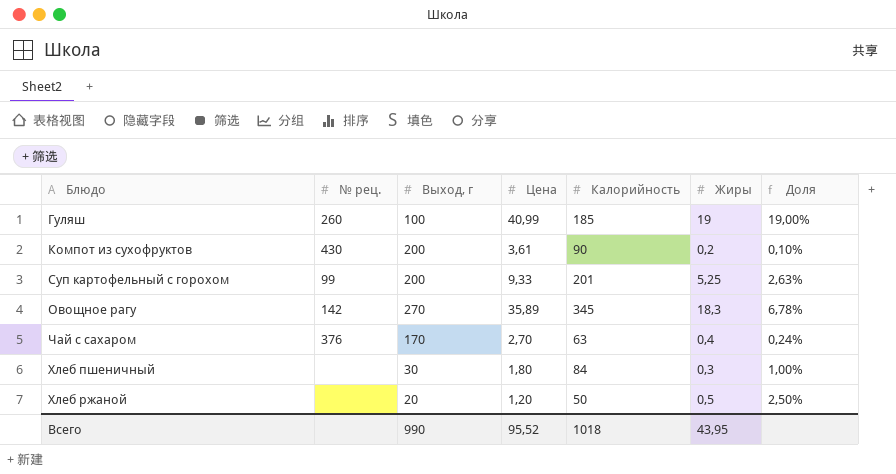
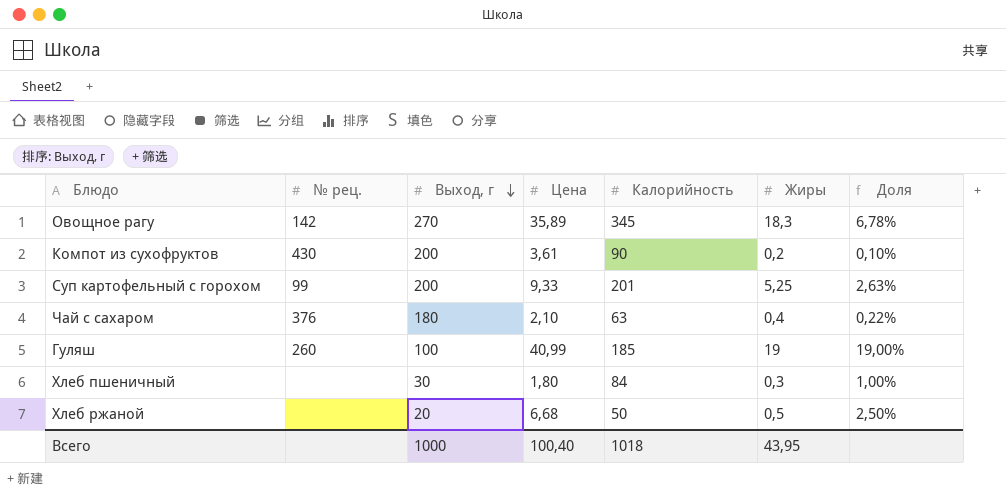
row order: none -> Выход, г descending
Чай с сахаром | Выход, г: 170 -> 180
Чай с сахаром | Цена: 2,70 -> 2,10
Чай с сахаром | Доля: 0,24% -> 0,22%
Хлеб ржаной | Цена: 1,20 -> 6,68
Всего | Выход, г: 990 -> 1000
Всего | Цена: 95,52 -> 100,40

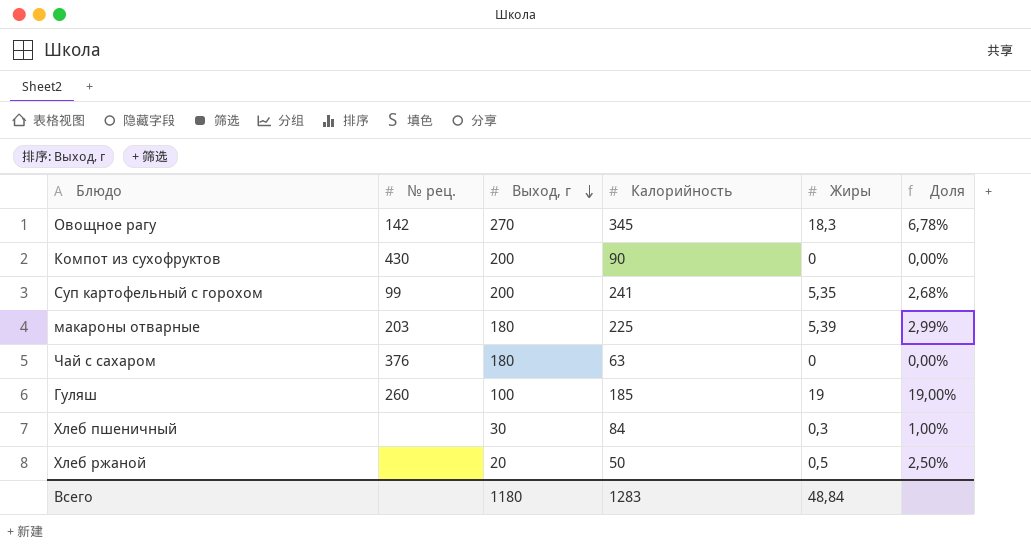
column Цена | position: 4 -> none
Компот из сухофруктов | Жиры: 0,2 -> 0
Компот из сухофруктов | Доля: 0,10% -> 0,00%
Суп картофельный с горохом | Калорийность: 201 -> 241
Суп картофельный с горохом | Жиры: 5,25 -> 5,35
Суп картофельный с горохом | Доля: 2,63% -> 2,68%
row макароны отварные: none -> 203 | 180 | 225 | 5,39 | 2,99%
Чай с сахаром | Жиры: 0,4 -> 0
Чай с сахаром | Доля: 0,22% -> 0,00%
Всего | Выход, г: 1000 -> 1180
Всего | Калорийность: 1018 -> 1283
Всего | Жиры: 43,95 -> 48,84

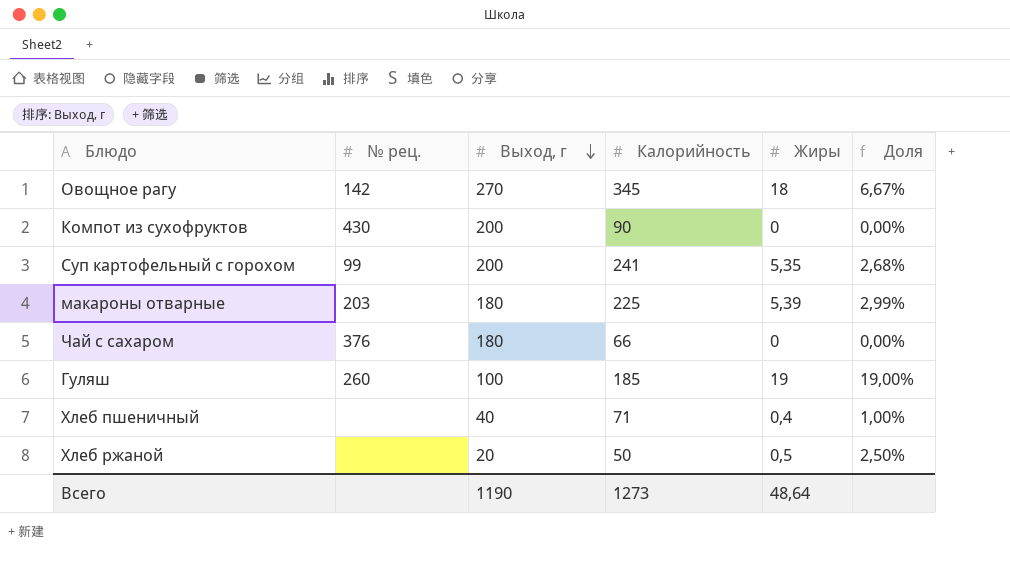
Овощное рагу | Жиры: 18,3 -> 18
Овощное рагу | Доля: 6,78% -> 6,67%
Чай с сахаром | Калорийность: 63 -> 66
Хлеб пшеничный | Выход, г: 30 -> 40
Хлеб пшеничный | Калорийность: 84 -> 71
Хлеб пшеничный | Жиры: 0,3 -> 0,4
Всего | Выход, г: 1180 -> 1190
Всего | Калорийность: 1283 -> 1273
Всего | Жиры: 48,84 -> 48,64

